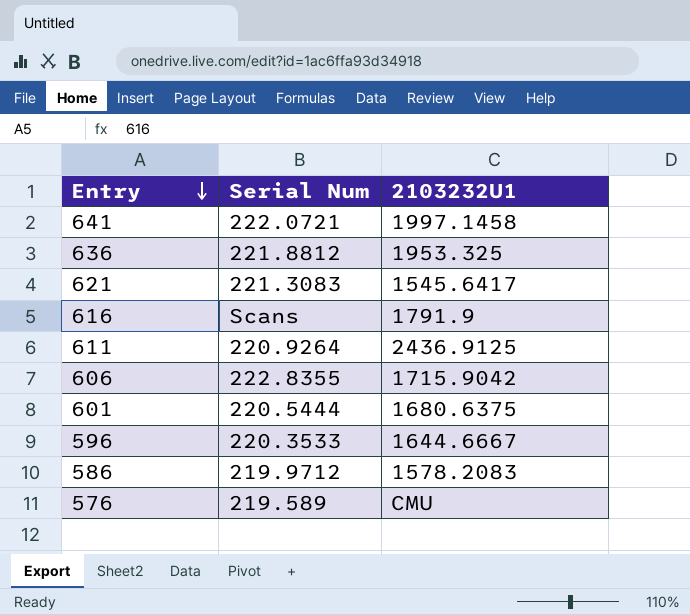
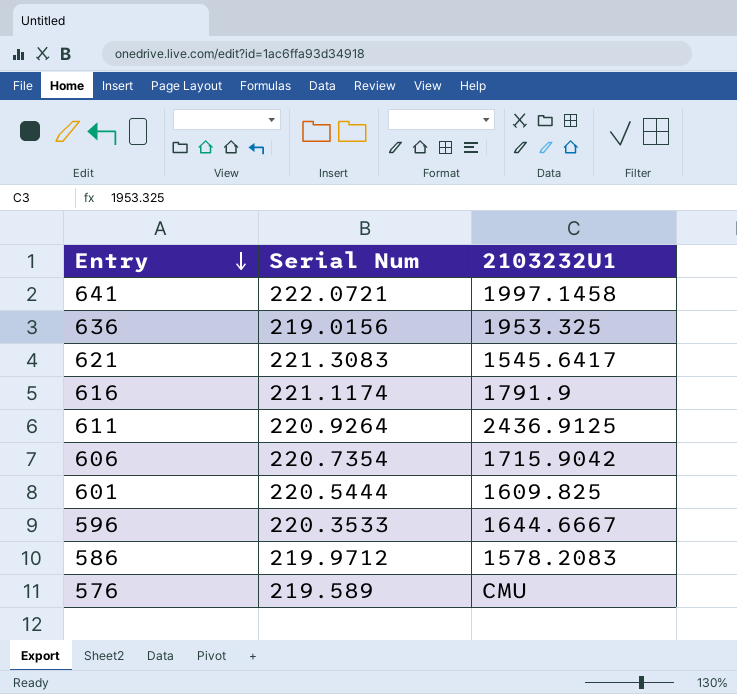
636 | Serial Num: 221.8812 -> 219.0156
616 | Serial Num: Scans -> 221.1174
606 | Serial Num: 222.8355 -> 220.7354
601 | 2103232U1: 1680.6375 -> 1609.825

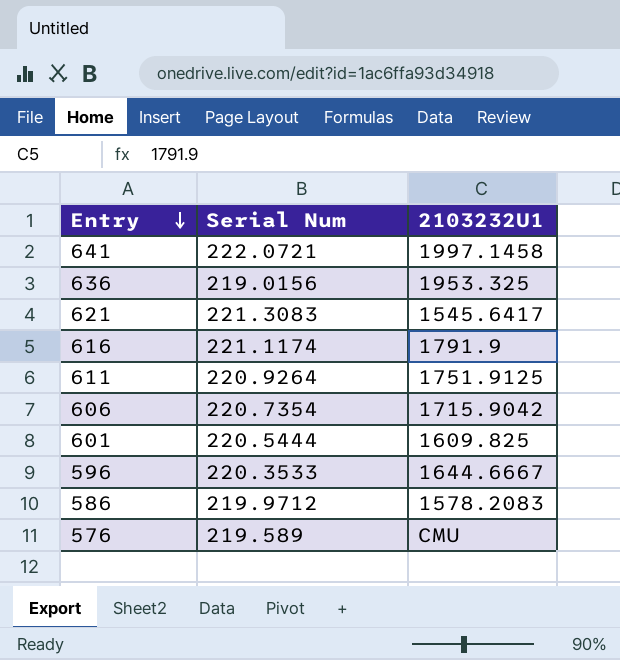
611 | 2103232U1: 2436.9125 -> 1751.9125

